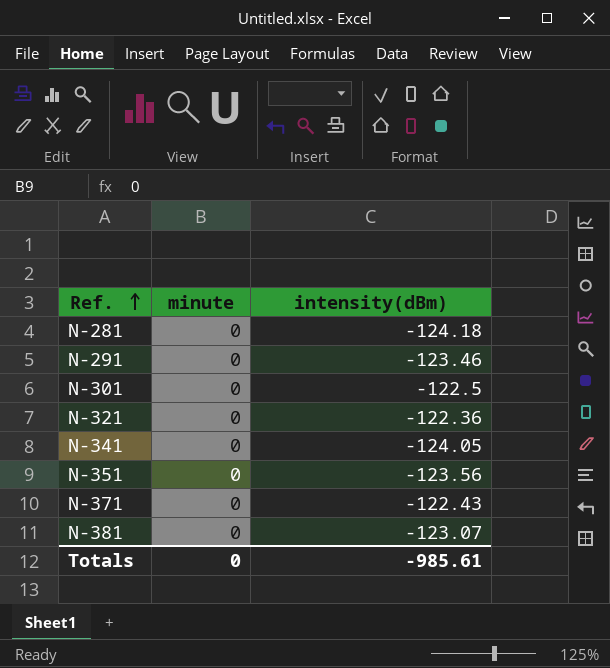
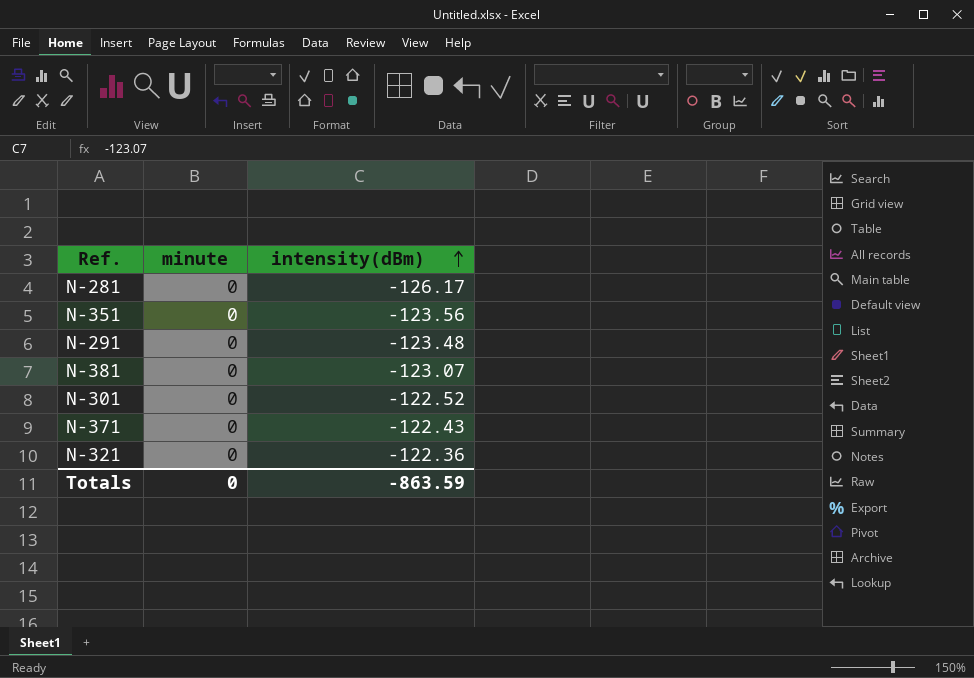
row order: Ref. ascending -> intensity(dBm) ascending
row N-341: 0 | -124.05 -> none
N-281 | intensity(dBm): -124.18 -> -126.17
N-291 | intensity(dBm): -123.46 -> -123.48
N-301 | intensity(dBm): -122.5 -> -122.52
Totals | intensity(dBm): -985.61 -> -863.59

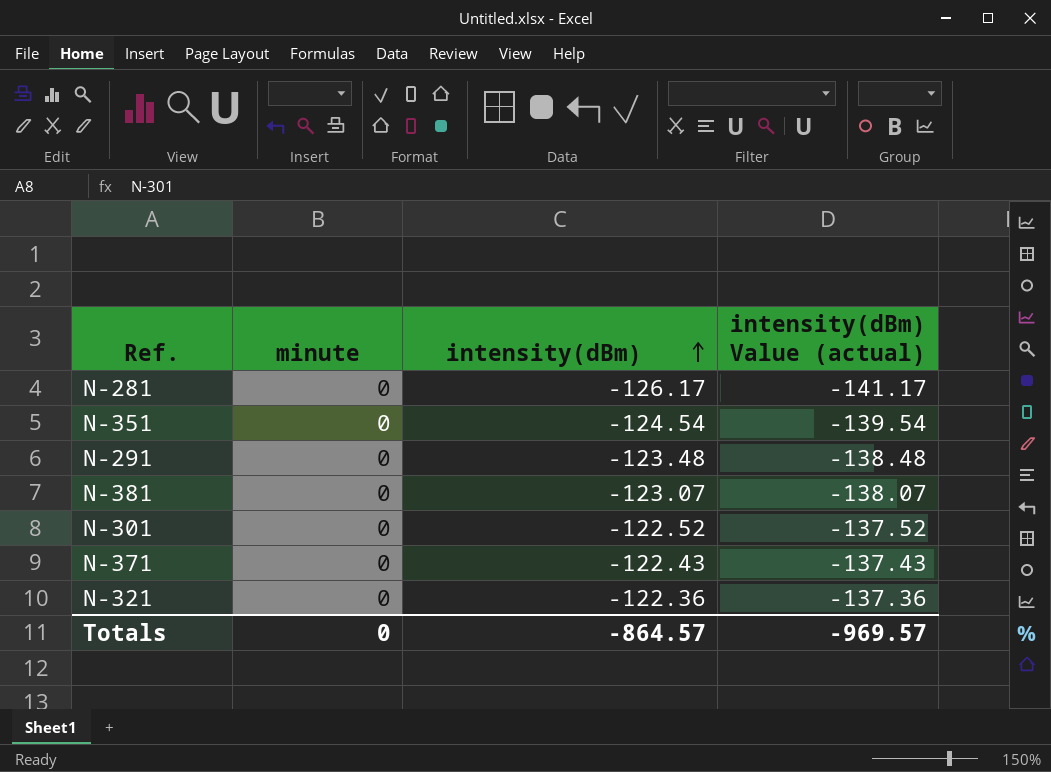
column intensity(dBm) Value (actual) | formula: none -> [intensity(dBm)] - 15
N-351 | intensity(dBm): -123.56 -> -124.54
Totals | intensity(dBm): -863.59 -> -864.57

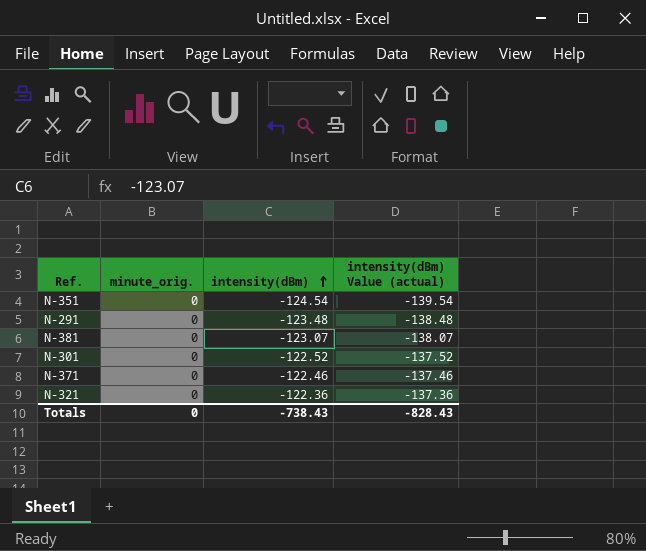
column name: minute -> minute_orig.
row N-281: 0 | -126.17 | -141.17 -> none
N-371 | intensity(dBm): -122.43 -> -122.46
N-371 | intensity(dBm) Value (actual): -137.43 -> -137.46
Totals | intensity(dBm): -864.57 -> -738.43
Totals | intensity(dBm) Value (actual): -969.57 -> -828.43

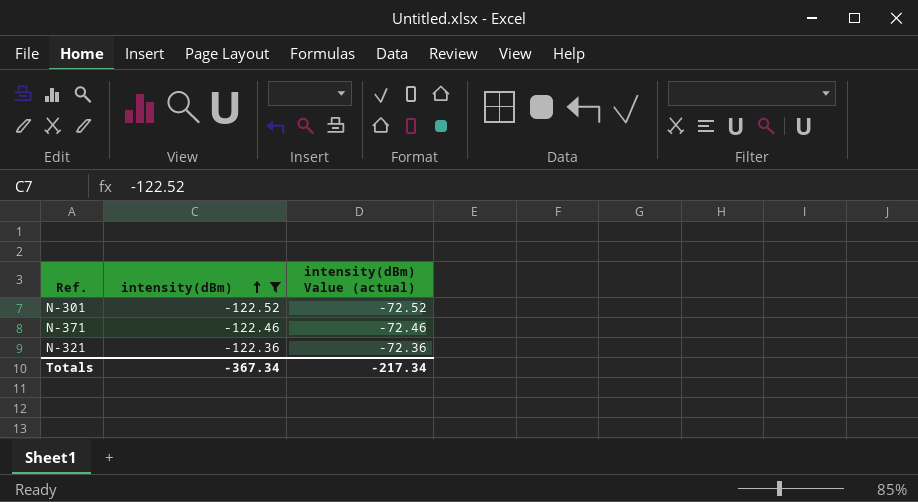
filter: none -> intensity(dBm) >= -122.52
column minute_orig. | position: 2 -> none
column intensity(dBm) Value (actual) | formula: [intensity(dBm)] - 15 -> [intensity(dBm)] + 50
Totals | intensity(dBm): -738.43 -> -367.34
Totals | intensity(dBm) Value (actual): -828.43 -> -217.34

